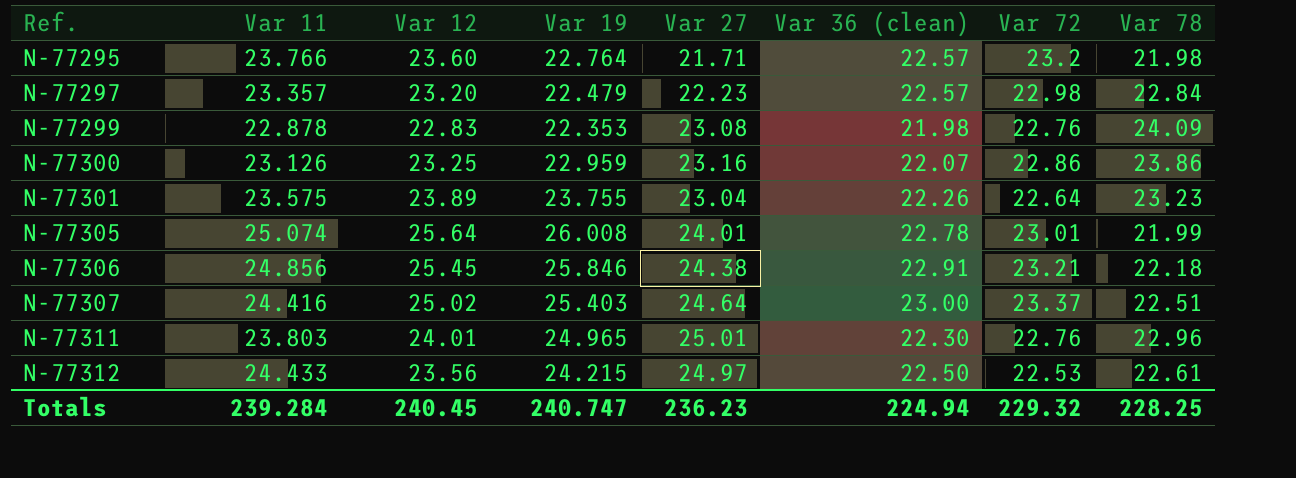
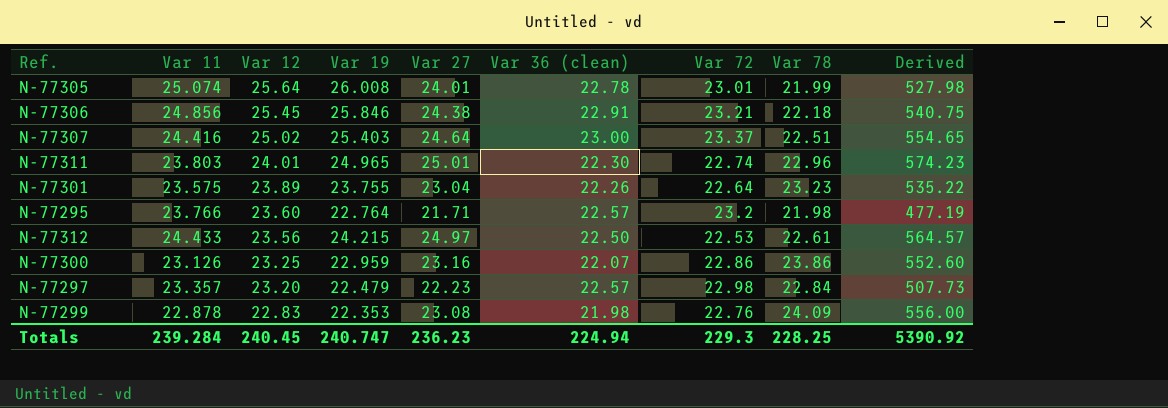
row order: Ref. ascending -> Var 12 descending
column Derived | formula: none -> [Var 27] * [Var 78]
N-77311 | Var 72: 22.76 -> 22.74
Totals | Var 72: 229.32 -> 229.3

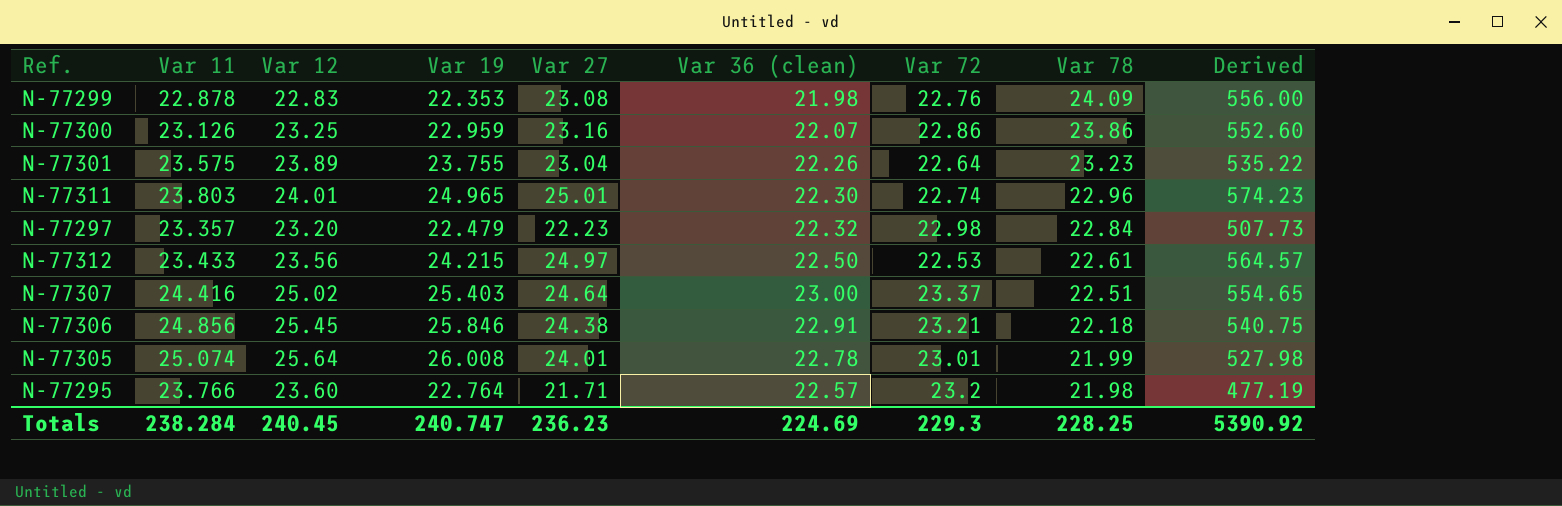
row order: Var 12 descending -> Var 78 descending
N-77297 | Var 36 (clean): 22.57 -> 22.32
N-77312 | Var 11: 24.433 -> 23.433
Totals | Var 11: 239.284 -> 238.284
Totals | Var 36 (clean): 224.94 -> 224.69

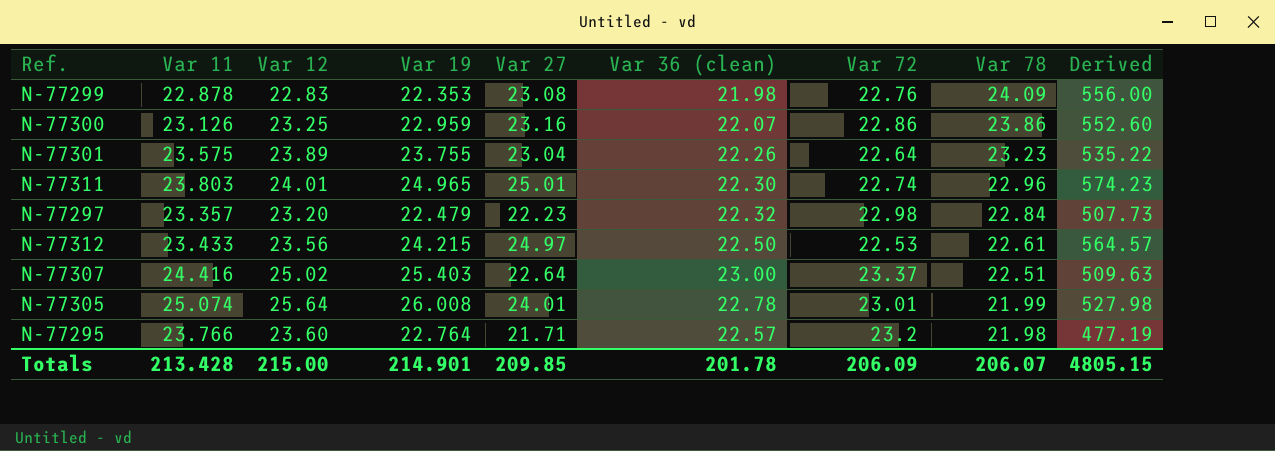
row N-77306: 24.856 | 25.45 | 25.846 | 24.38 | 22.91 | 23.21 | 22.18 | 540.75 -> none
N-77307 | Var 27: 24.64 -> 22.64
N-77307 | Derived: 554.65 -> 509.63
Totals | Var 11: 238.284 -> 213.428
Totals | Var 12: 240.45 -> 215.00
Totals | Var 19: 240.747 -> 214.901
Totals | Var 27: 236.23 -> 209.85
Totals | Var 36 (clean): 224.69 -> 201.78
Totals | Var 72: 229.3 -> 206.09
Totals | Var 78: 228.25 -> 206.07
Totals | Derived: 5390.92 -> 4805.15

